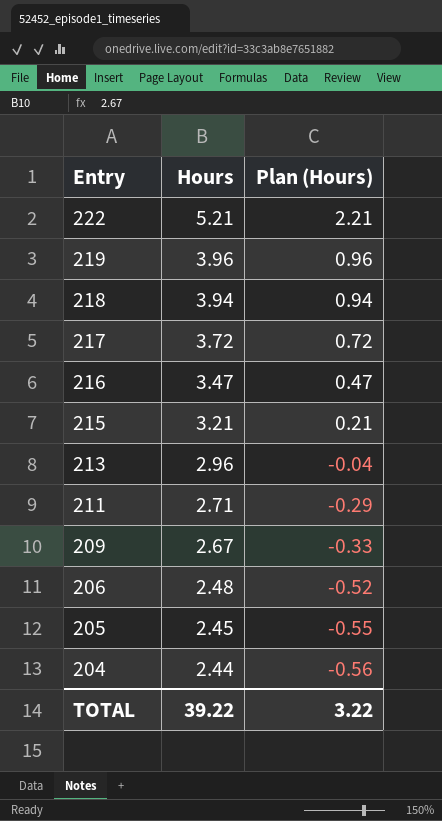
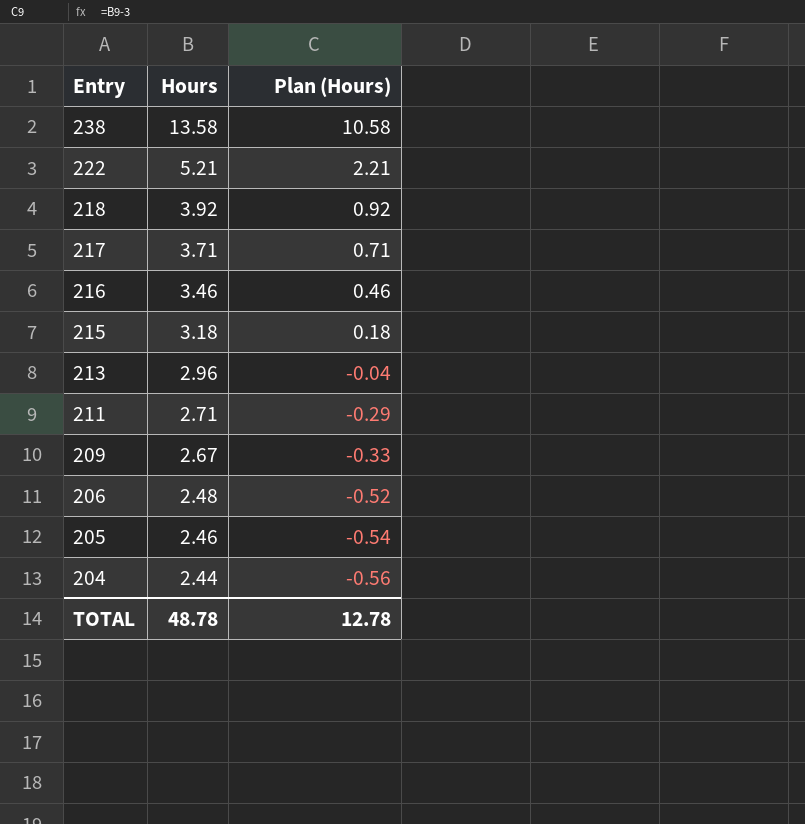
row 219: 3.96 | 0.96 -> none
row 238: none -> 13.58 | 10.58
218 | Hours: 3.94 -> 3.92
218 | Plan (Hours): 0.94 -> 0.92
217 | Hours: 3.72 -> 3.71
217 | Plan (Hours): 0.72 -> 0.71
216 | Hours: 3.47 -> 3.46
216 | Plan (Hours): 0.47 -> 0.46
215 | Hours: 3.21 -> 3.18
215 | Plan (Hours): 0.21 -> 0.18
205 | Hours: 2.45 -> 2.46
205 | Plan (Hours): -0.55 -> -0.54
TOTAL | Hours: 39.22 -> 48.78
TOTAL | Plan (Hours): 3.22 -> 12.78

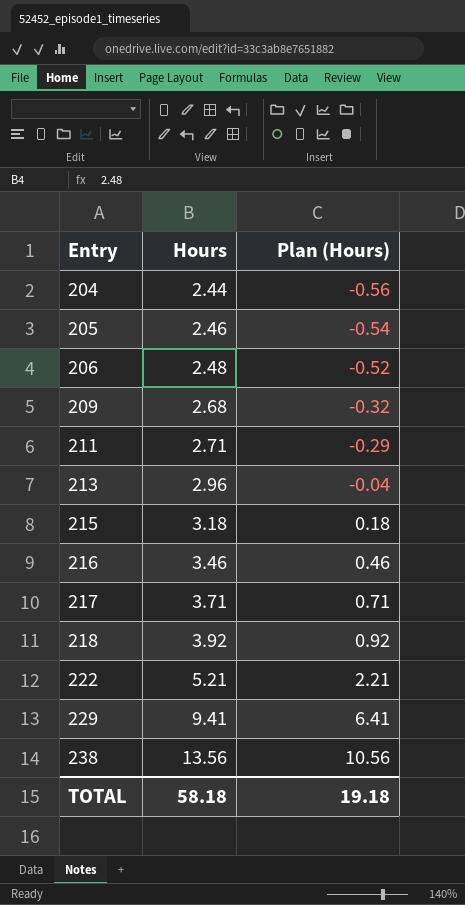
row order: Entry descending -> Entry ascending
209 | Hours: 2.67 -> 2.68
209 | Plan (Hours): -0.33 -> -0.32
row 229: none -> 9.41 | 6.41
238 | Hours: 13.58 -> 13.56
238 | Plan (Hours): 10.58 -> 10.56
TOTAL | Hours: 48.78 -> 58.18
TOTAL | Plan (Hours): 12.78 -> 19.18

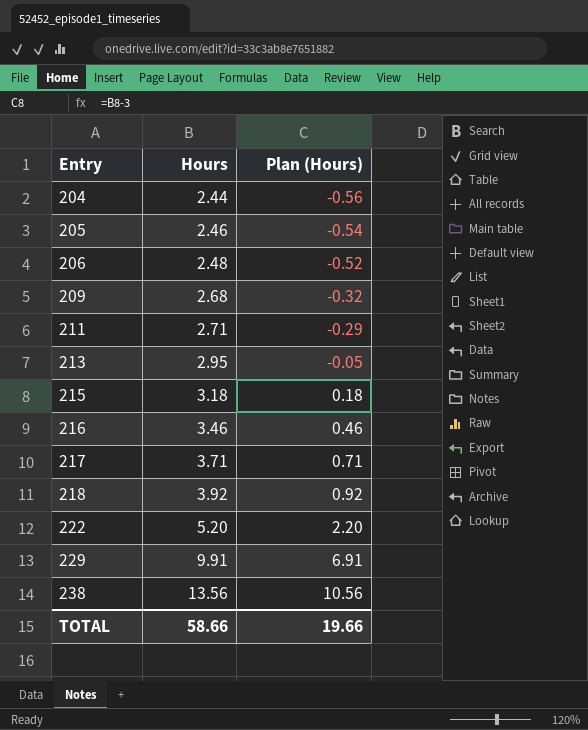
213 | Hours: 2.96 -> 2.95
213 | Plan (Hours): -0.04 -> -0.05
222 | Hours: 5.21 -> 5.20
222 | Plan (Hours): 2.21 -> 2.20
229 | Hours: 9.41 -> 9.91
229 | Plan (Hours): 6.41 -> 6.91
TOTAL | Hours: 58.18 -> 58.66
TOTAL | Plan (Hours): 19.18 -> 19.66

